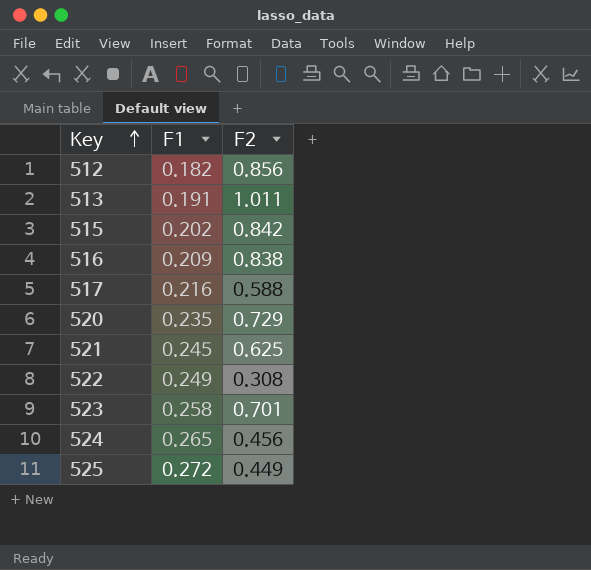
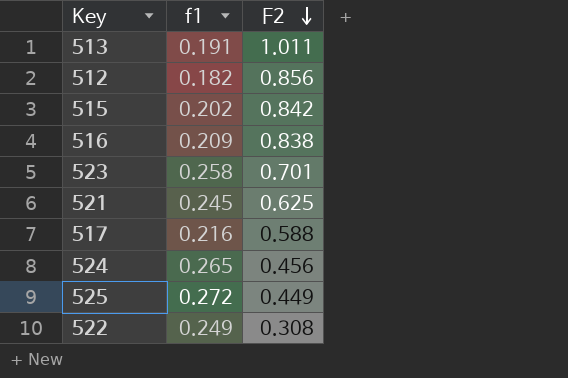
row order: Key ascending -> F2 descending
column name: F1 -> f1
row 520: 0.235 | 0.729 -> none

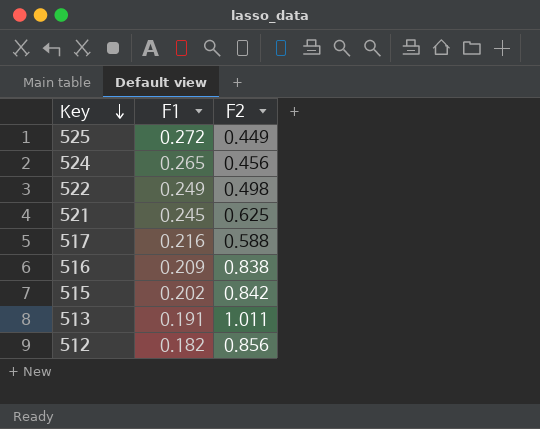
row order: F2 descending -> Key descending
column name: f1 -> F1
row 523: 0.258 | 0.701 -> none
522 | F2: 0.308 -> 0.498

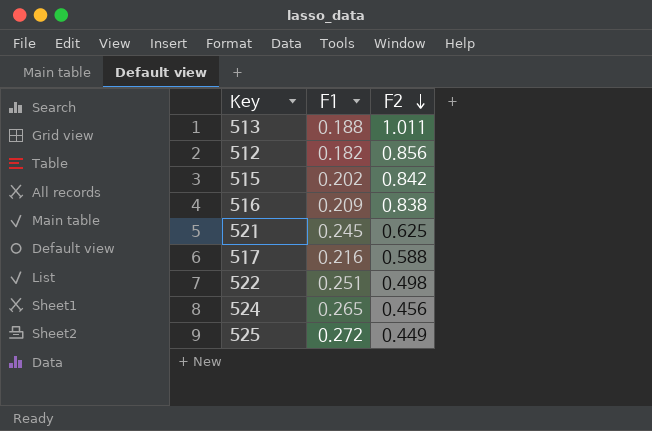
row order: Key descending -> F2 descending
513 | F1: 0.191 -> 0.188
522 | F1: 0.249 -> 0.251

